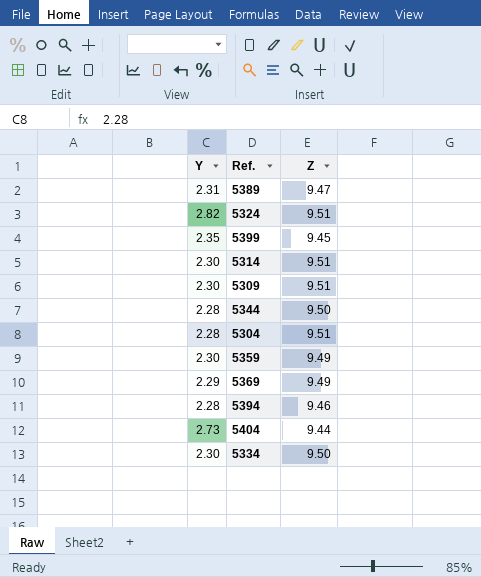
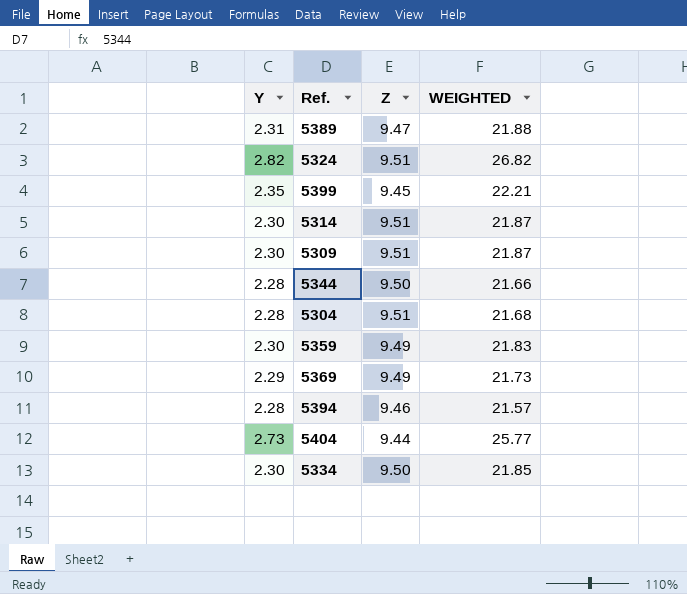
column WEIGHTED | formula: none -> [Y] * [Z]

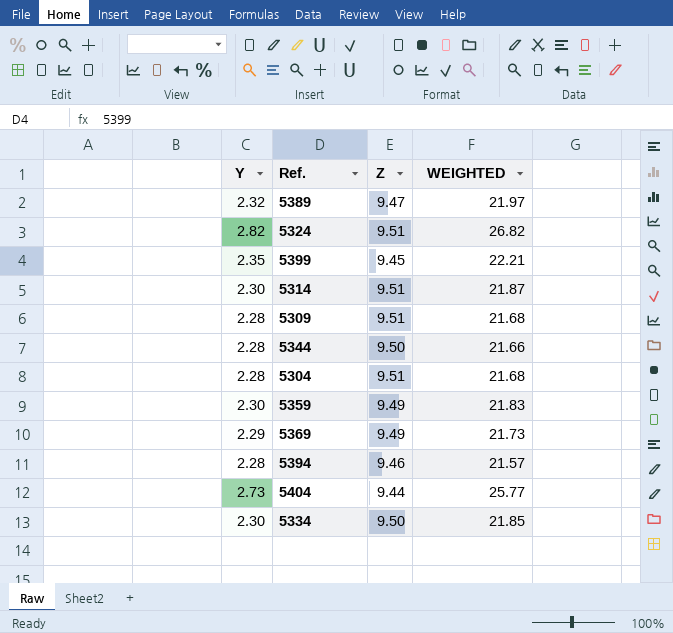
5389 | Y: 2.31 -> 2.32
5389 | WEIGHTED: 21.88 -> 21.97
5309 | Y: 2.30 -> 2.28
5309 | WEIGHTED: 21.87 -> 21.68

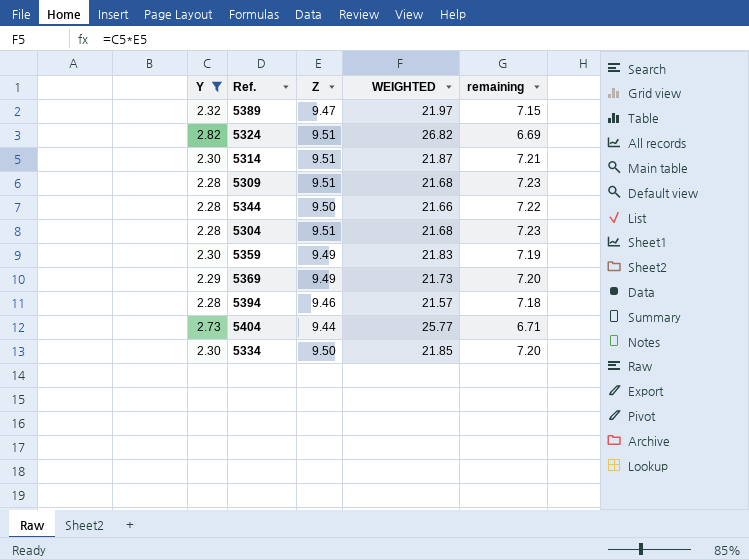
filter: none -> Y != 2.35
column remaining | formula: none -> [Z] - [Y]

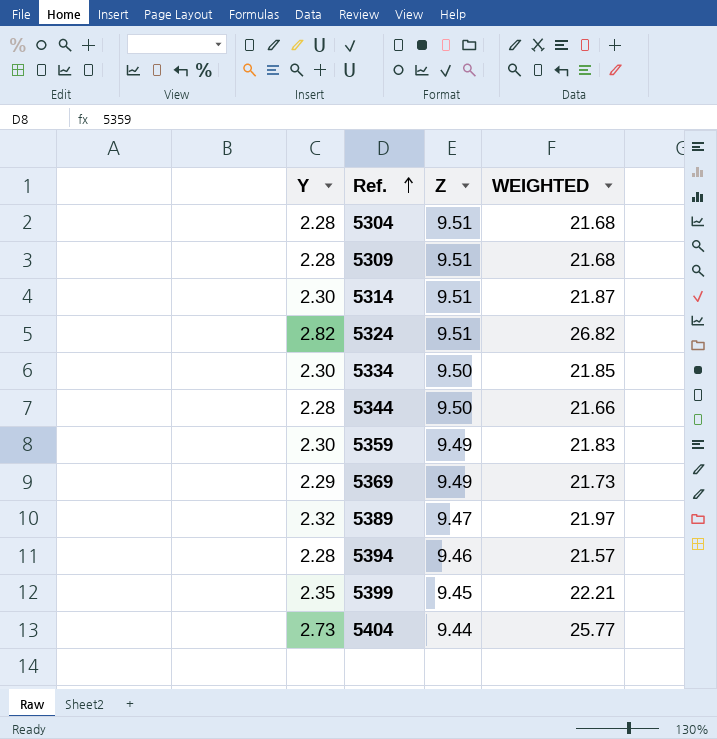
filter: Y != 2.35 -> none
row order: none -> Ref. ascending
column remaining | formula: [Z] - [Y] -> none

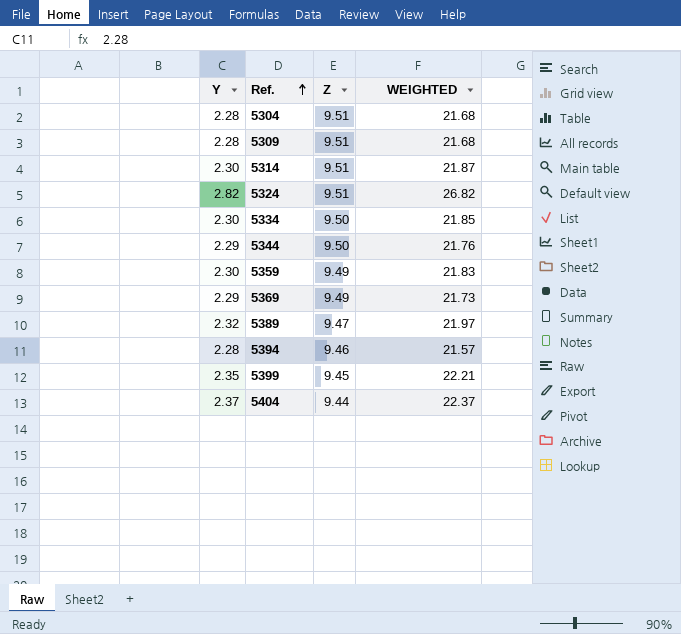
5344 | Y: 2.28 -> 2.29
5344 | WEIGHTED: 21.66 -> 21.76
5404 | Y: 2.73 -> 2.37
5404 | WEIGHTED: 25.77 -> 22.37

